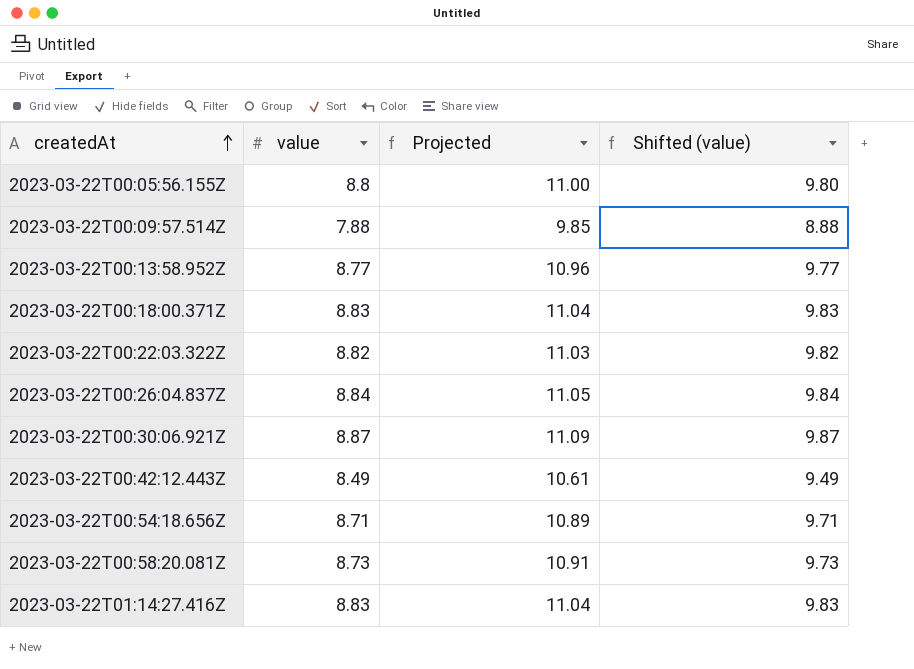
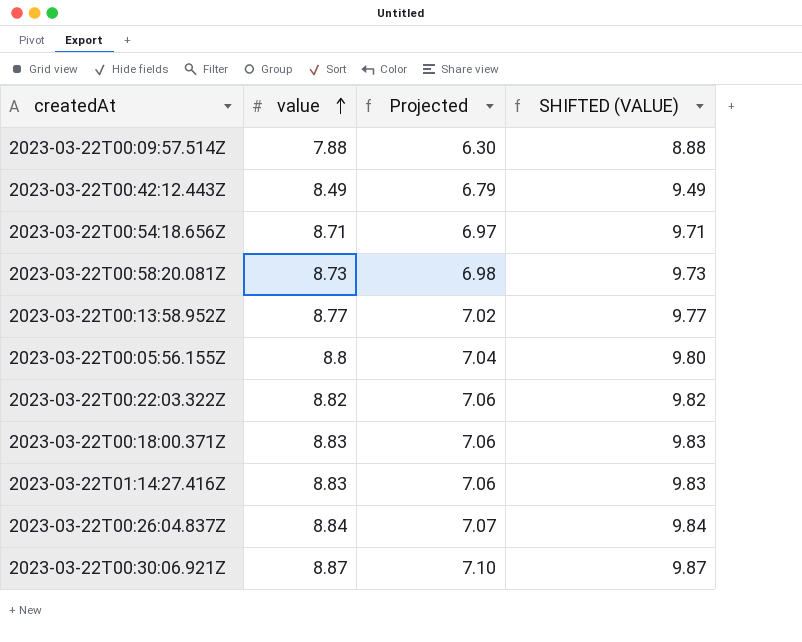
row order: createdAt ascending -> value ascending
column Projected | formula: [value] * 1.25 -> [value] * 0.8
column name: Shifted (value) -> SHIFTED (VALUE)

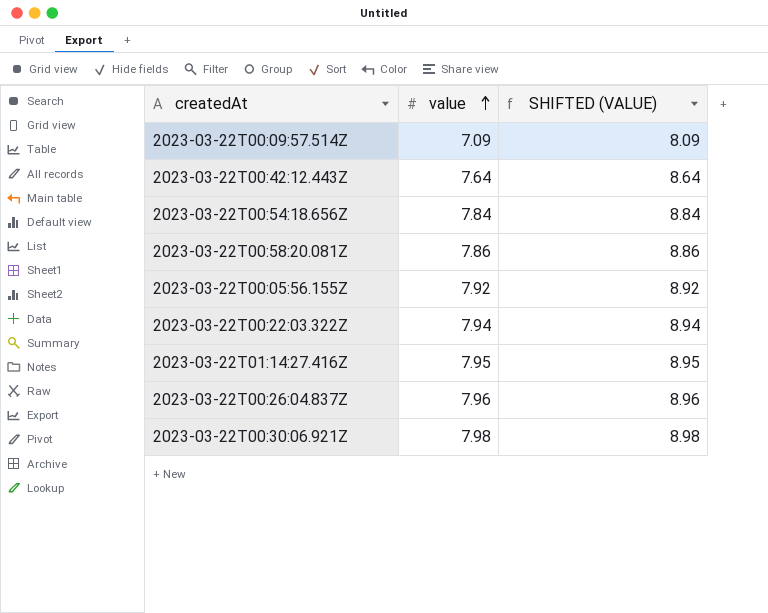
column Projected | formula: [value] * 0.8 -> none
row 2023-03-22T00:13:58.952Z: 8.77 | 7.02 | 9.77 -> none
row 2023-03-22T00:18:00.371Z: 8.83 | 7.06 | 9.83 -> none
2023-03-22T00:09:57.514Z | value: 7.88 -> 7.09
2023-03-22T00:09:57.514Z | SHIFTED (VALUE): 8.88 -> 8.09
2023-03-22T00:42:12.443Z | value: 8.49 -> 7.64
2023-03-22T00:42:12.443Z | SHIFTED (VALUE): 9.49 -> 8.64
2023-03-22T00:54:18.656Z | value: 8.71 -> 7.84
2023-03-22T00:54:18.656Z | SHIFTED (VALUE): 9.71 -> 8.84
2023-03-22T00:58:20.081Z | value: 8.73 -> 7.86
2023-03-22T00:58:20.081Z | SHIFTED (VALUE): 9.73 -> 8.86
2023-03-22T00:05:56.155Z | value: 8.8 -> 7.92
2023-03-22T00:05:56.155Z | SHIFTED (VALUE): 9.80 -> 8.92
2023-03-22T00:22:03.322Z | value: 8.82 -> 7.94
2023-03-22T00:22:03.322Z | SHIFTED (VALUE): 9.82 -> 8.94
2023-03-22T01:14:27.416Z | value: 8.83 -> 7.95
2023-03-22T01:14:27.416Z | SHIFTED (VALUE): 9.83 -> 8.95
2023-03-22T00:26:04.837Z | value: 8.84 -> 7.96
2023-03-22T00:26:04.837Z | SHIFTED (VALUE): 9.84 -> 8.96
2023-03-22T00:30:06.921Z | value: 8.87 -> 7.98
2023-03-22T00:30:06.921Z | SHIFTED (VALUE): 9.87 -> 8.98

